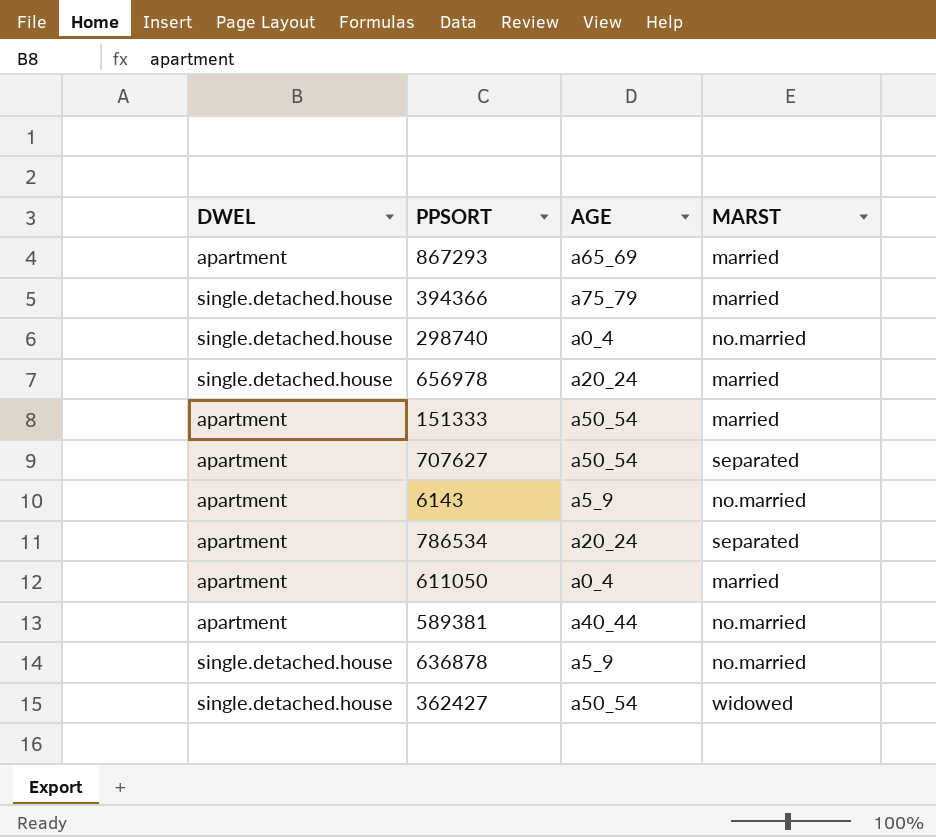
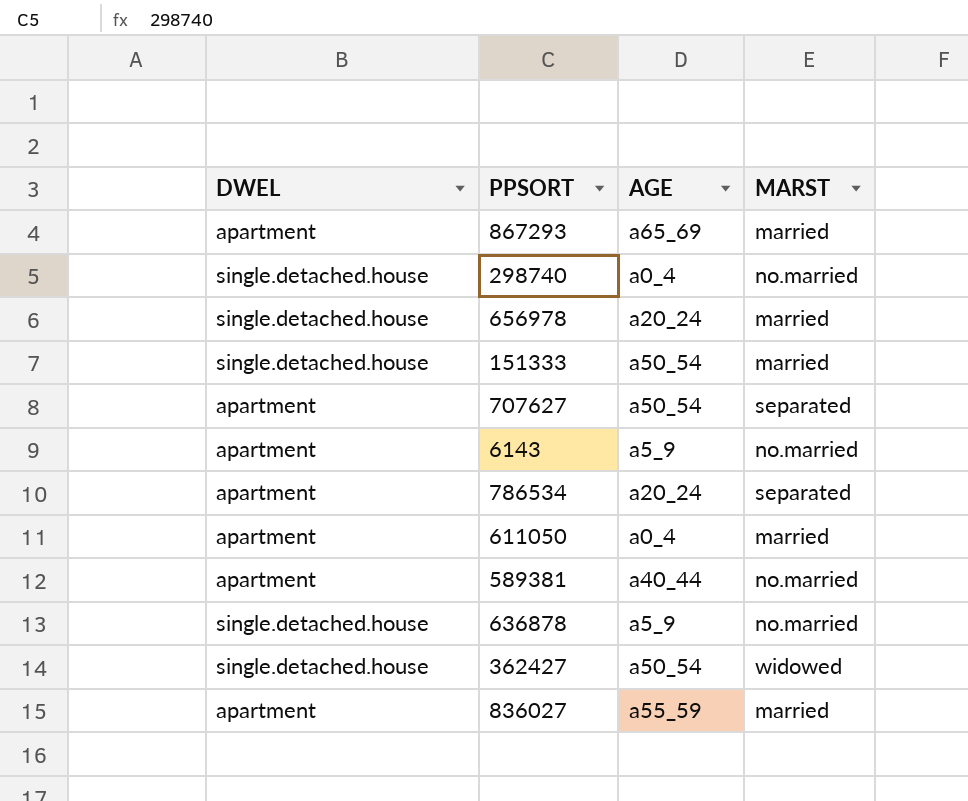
row 394366: single.detached.house | a75_79 | married -> none
151333 | DWEL: apartment -> single.detached.house
row 836027: none -> apartment | a55_59 | married

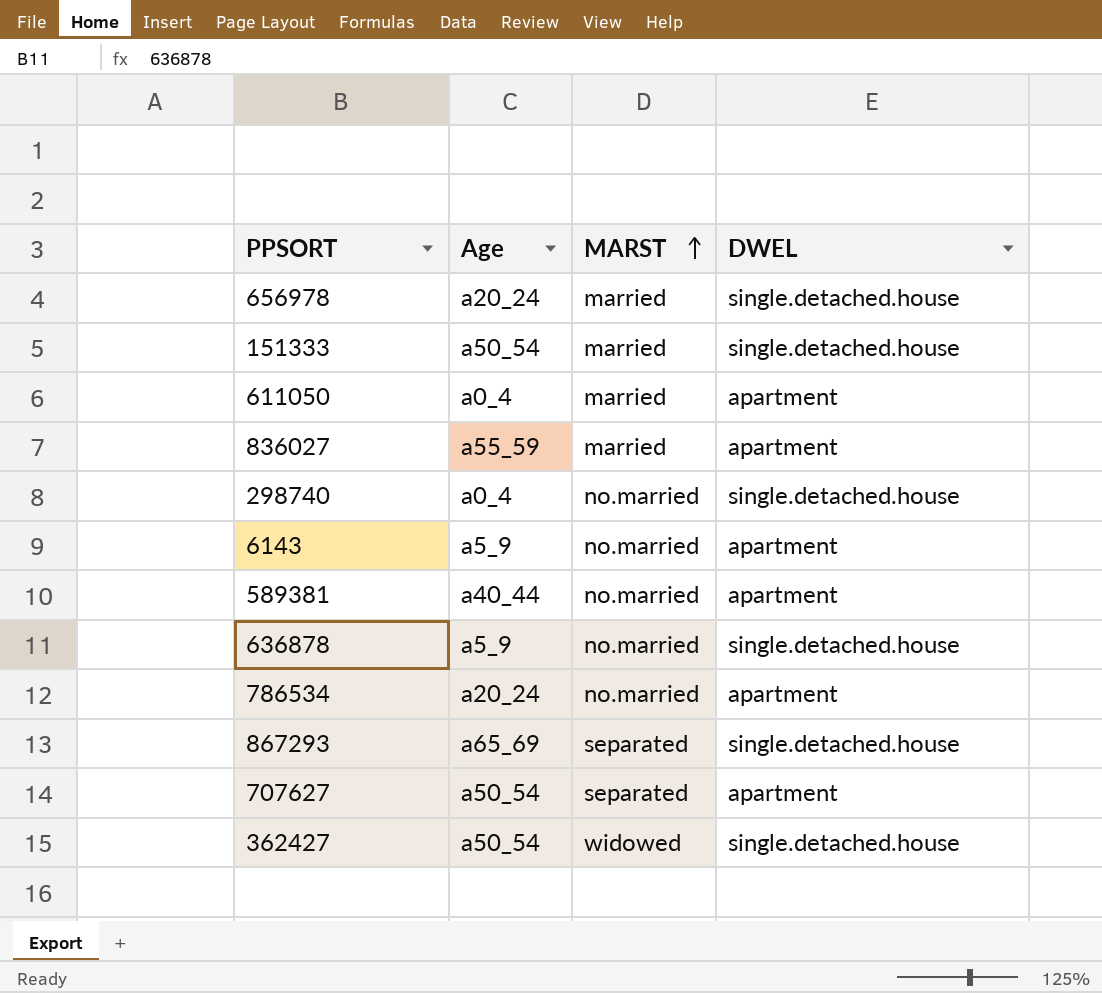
row order: none -> MARST ascending
column name: AGE -> Age
column DWEL | position: 1 -> 4
786534 | MARST: separated -> no.married
867293 | MARST: married -> separated
867293 | DWEL: apartment -> single.detached.house

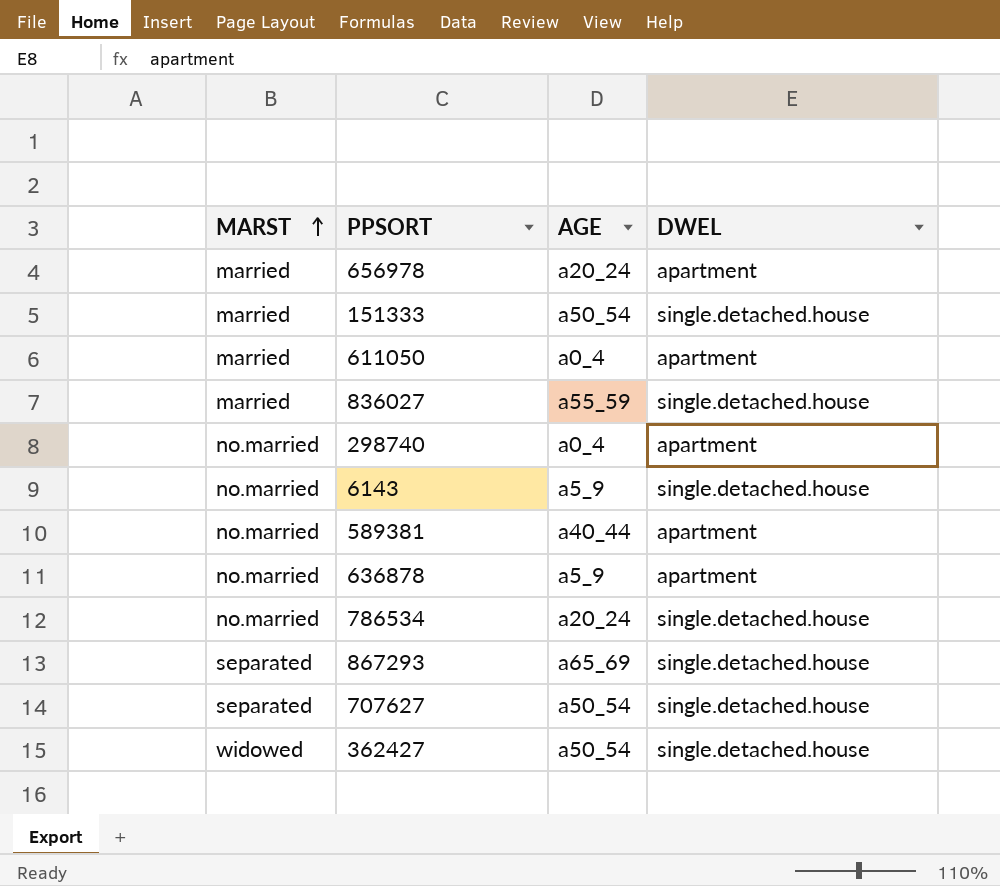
column MARST | position: 3 -> 1
column name: Age -> AGE
656978 | DWEL: single.detached.house -> apartment
836027 | DWEL: apartment -> single.detached.house
298740 | DWEL: single.detached.house -> apartment
6143 | DWEL: apartment -> single.detached.house
636878 | DWEL: single.detached.house -> apartment
786534 | DWEL: apartment -> single.detached.house
707627 | DWEL: apartment -> single.detached.house

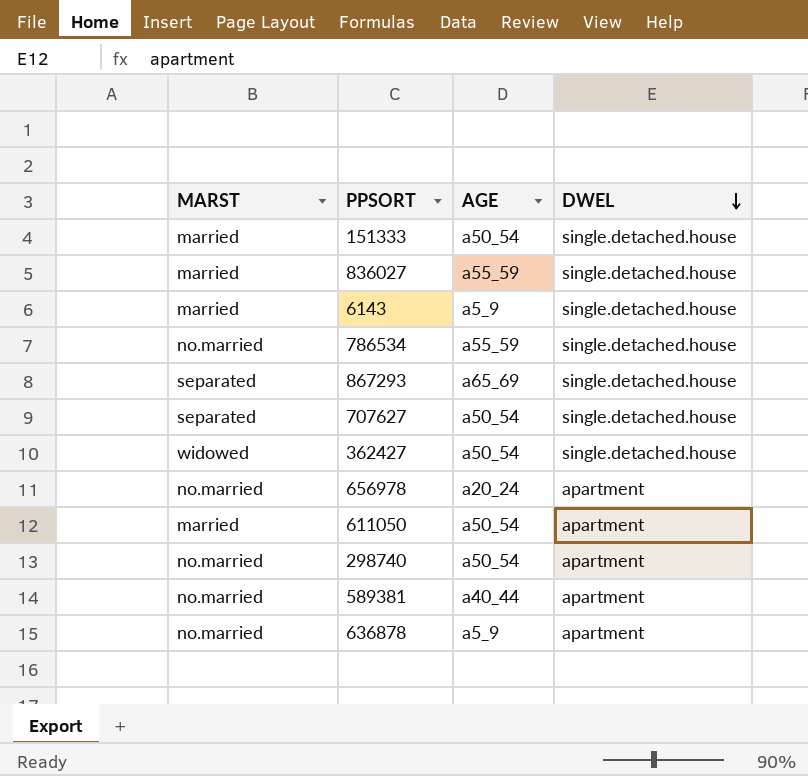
row order: MARST ascending -> DWEL descending
6143 | MARST: no.married -> married
786534 | AGE: a20_24 -> a55_59
656978 | MARST: married -> no.married
611050 | AGE: a0_4 -> a50_54
298740 | AGE: a0_4 -> a50_54

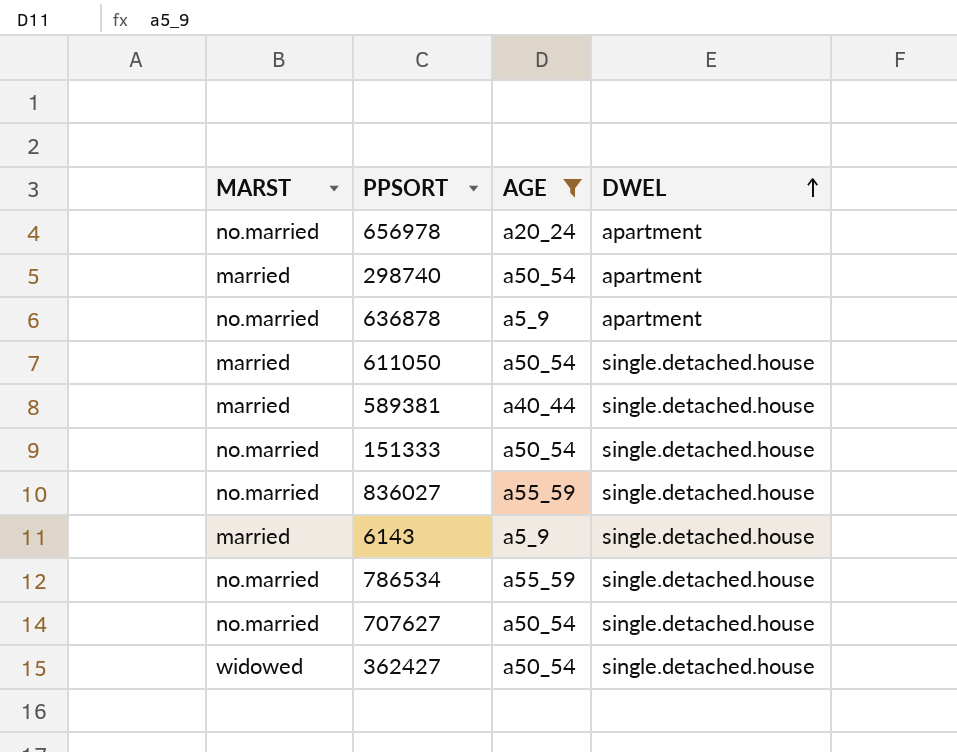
filter: none -> AGE != a65_69
row order: DWEL descending -> DWEL ascending
298740 | MARST: no.married -> married
611050 | DWEL: apartment -> single.detached.house
589381 | MARST: no.married -> married
589381 | DWEL: apartment -> single.detached.house
151333 | MARST: married -> no.married
836027 | MARST: married -> no.married
707627 | MARST: separated -> no.married

